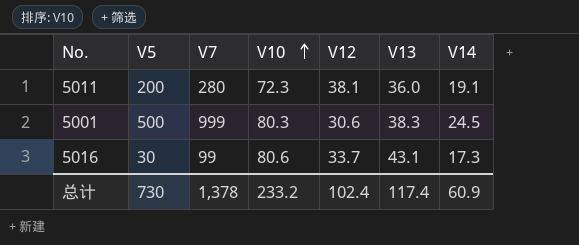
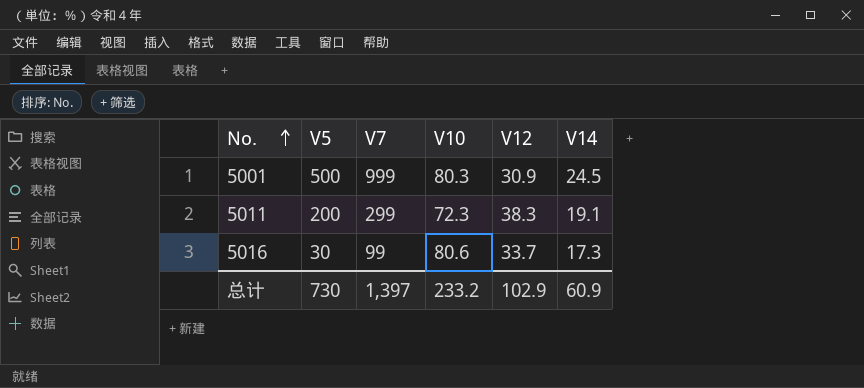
row order: V10 ascending -> No. ascending
column V13 | position: 6 -> none
5001 | V12: 30.6 -> 30.9
5011 | V7: 280 -> 299
5011 | V12: 38.1 -> 38.3
总计 | V7: 1,378 -> 1,397
总计 | V12: 102.4 -> 102.9

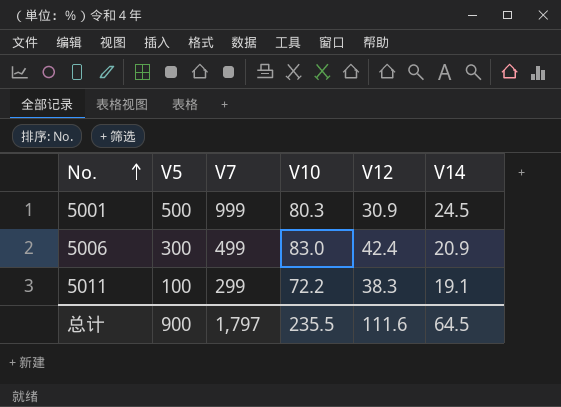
row 5016: 30 | 99 | 80.6 | 33.7 | 17.3 -> none
row 5006: none -> 300 | 499 | 83.0 | 42.4 | 20.9
5011 | V5: 200 -> 100
5011 | V10: 72.3 -> 72.2
总计 | V5: 730 -> 900
总计 | V7: 1,397 -> 1,797
总计 | V10: 233.2 -> 235.5
总计 | V12: 102.9 -> 111.6
总计 | V14: 60.9 -> 64.5

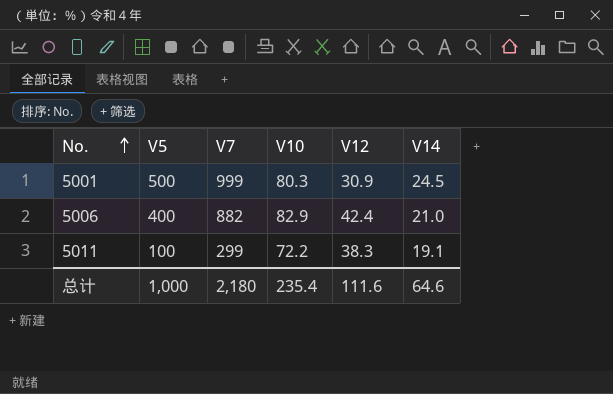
5006 | V5: 300 -> 400
5006 | V7: 499 -> 882
5006 | V10: 83.0 -> 82.9
5006 | V14: 20.9 -> 21.0
总计 | V5: 900 -> 1,000
总计 | V7: 1,797 -> 2,180
总计 | V10: 235.5 -> 235.4
总计 | V14: 64.5 -> 64.6

